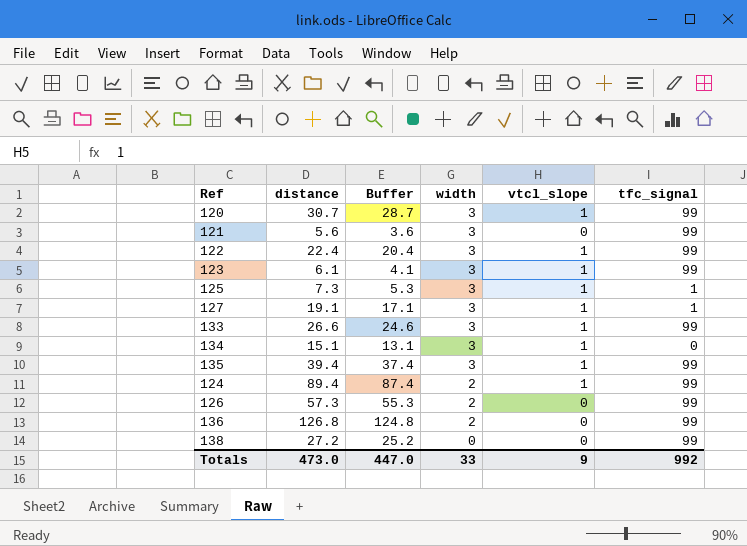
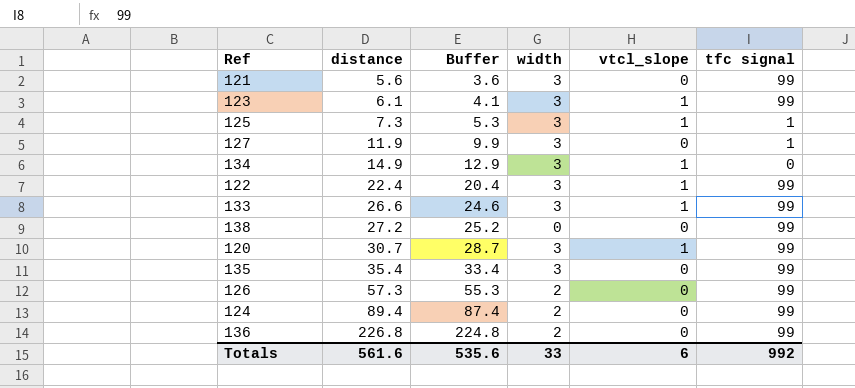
row order: width descending -> distance ascending
column name: tfc_signal -> tfc signal
127 | distance: 19.1 -> 11.9
127 | Buffer: 17.1 -> 9.9
127 | vtcl_slope: 1 -> 0
134 | distance: 15.1 -> 14.9
134 | Buffer: 13.1 -> 12.9
135 | distance: 39.4 -> 35.4
135 | Buffer: 37.4 -> 33.4
135 | vtcl_slope: 1 -> 0
124 | vtcl_slope: 1 -> 0
136 | distance: 126.8 -> 226.8
136 | Buffer: 124.8 -> 224.8
Totals | distance: 473.0 -> 561.6
Totals | Buffer: 447.0 -> 535.6
Totals | vtcl_slope: 9 -> 6

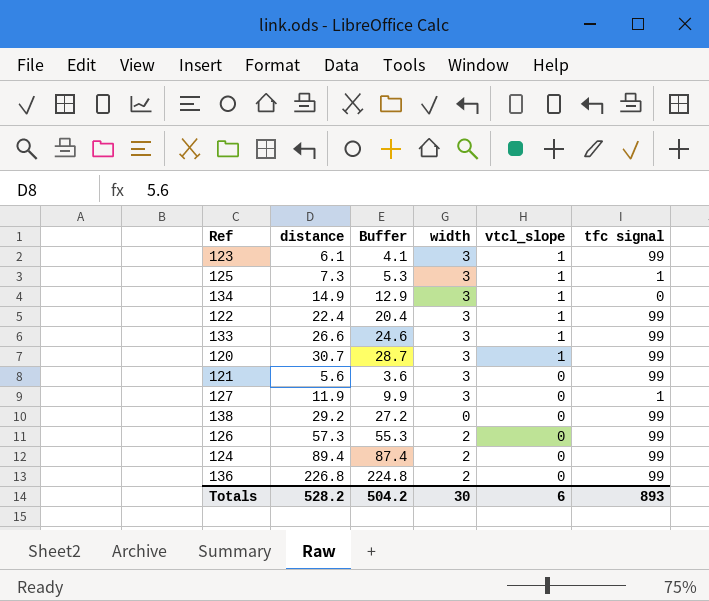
row order: distance ascending -> vtcl_slope descending
row 135: 35.4 | 33.4 | 3 | 0 | 99 -> none
138 | distance: 27.2 -> 29.2
138 | Buffer: 25.2 -> 27.2
Totals | distance: 561.6 -> 528.2
Totals | Buffer: 535.6 -> 504.2
Totals | width: 33 -> 30
Totals | tfc signal: 992 -> 893

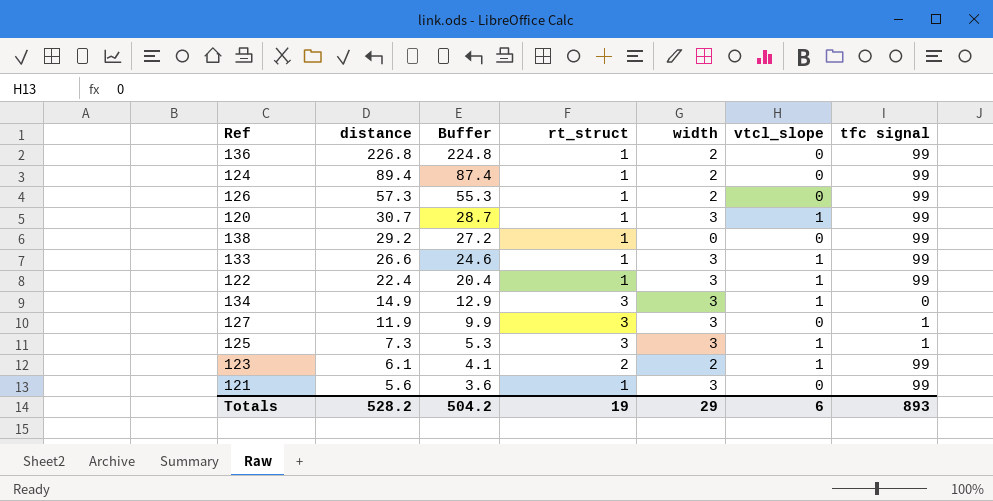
row order: vtcl_slope descending -> distance descending
column rt_struct | position: none -> 4
123 | width: 3 -> 2
Totals | width: 30 -> 29

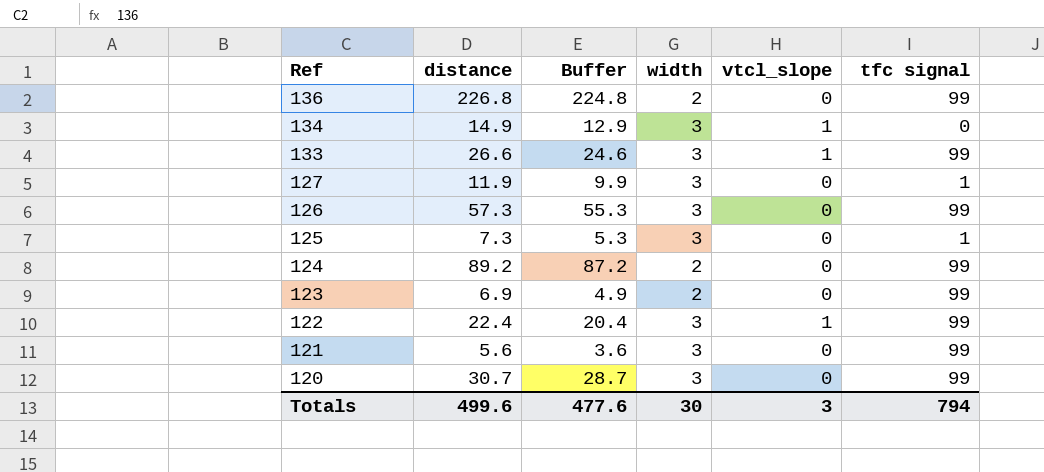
row order: distance descending -> Ref descending
column rt_struct | position: 4 -> none
row 138: 29.2 | 27.2 | 1 | 0 | 0 | 99 -> none
126 | width: 2 -> 3
125 | vtcl_slope: 1 -> 0
124 | distance: 89.4 -> 89.2
124 | Buffer: 87.4 -> 87.2
123 | distance: 6.1 -> 6.9
123 | Buffer: 4.1 -> 4.9
123 | vtcl_slope: 1 -> 0
120 | vtcl_slope: 1 -> 0
Totals | distance: 528.2 -> 499.6
Totals | Buffer: 504.2 -> 477.6
Totals | width: 29 -> 30
Totals | vtcl_slope: 6 -> 3
Totals | tfc signal: 893 -> 794

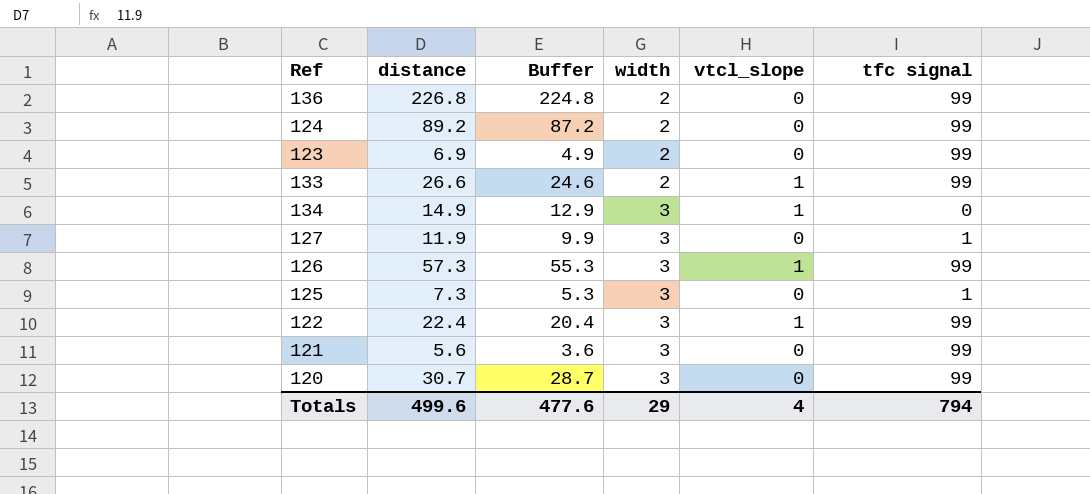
row order: Ref descending -> width ascending
133 | width: 3 -> 2
126 | vtcl_slope: 0 -> 1
Totals | width: 30 -> 29
Totals | vtcl_slope: 3 -> 4

